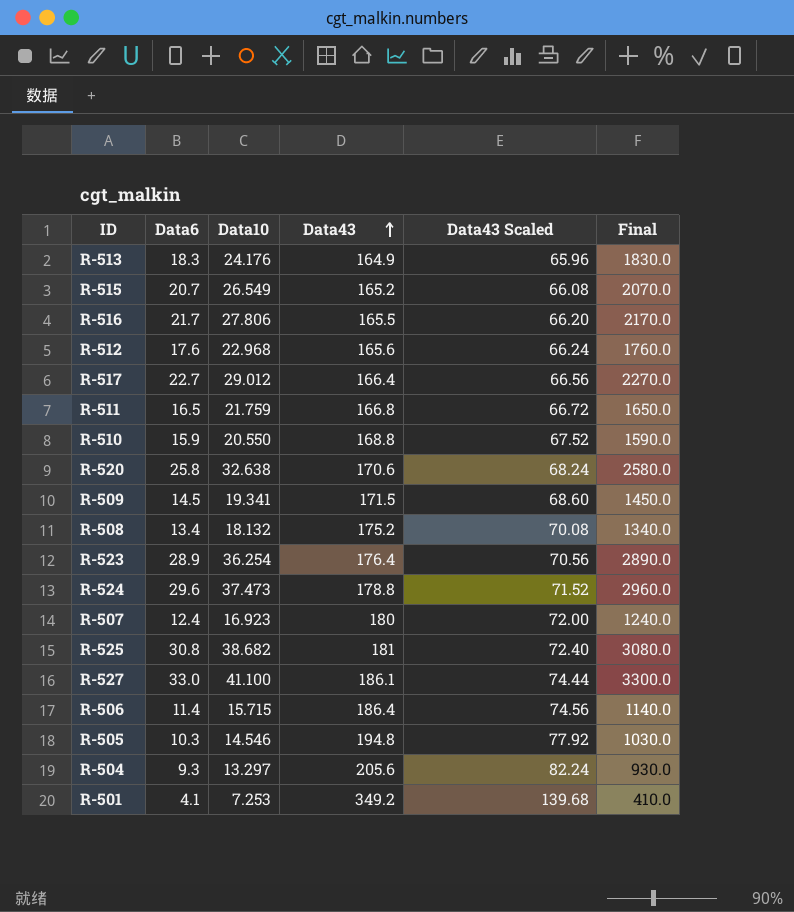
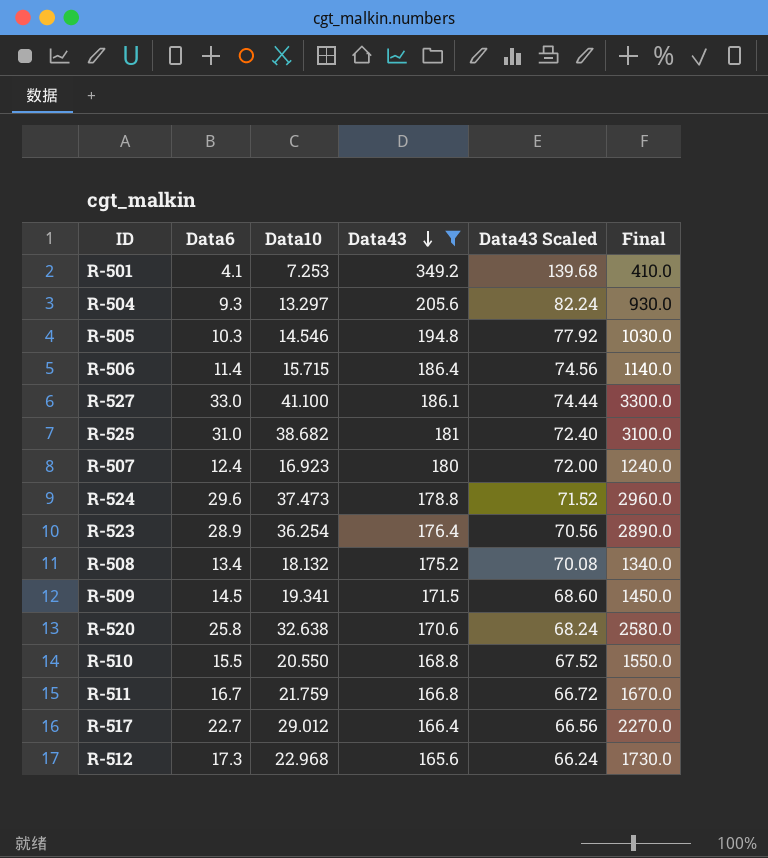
filter: none -> Data43 >= 165.6
row order: Data43 ascending -> Data43 descending
R-525 | Data6: 30.8 -> 31.0
R-525 | Final: 3080.0 -> 3100.0
R-510 | Data6: 15.9 -> 15.5
R-510 | Final: 1590.0 -> 1550.0
R-511 | Data6: 16.5 -> 16.7
R-511 | Final: 1650.0 -> 1670.0
R-512 | Data6: 17.6 -> 17.3
R-512 | Final: 1760.0 -> 1730.0

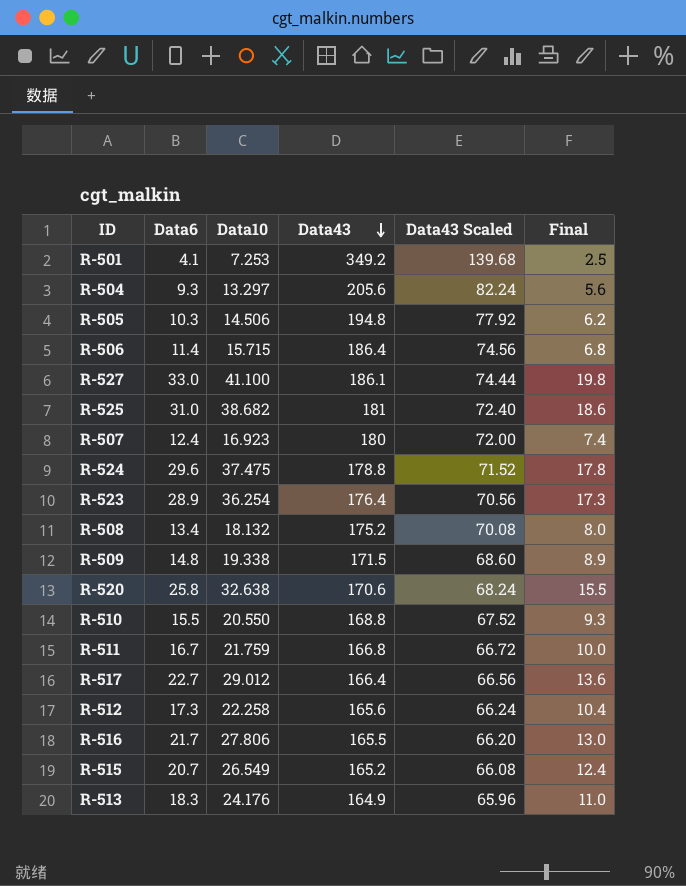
filter: Data43 >= 165.6 -> none
column Final | formula: [Data6] * 100 -> [Data6] * 0.6
R-505 | Data10: 14.546 -> 14.506
R-524 | Data10: 37.473 -> 37.475
R-509 | Data6: 14.5 -> 14.8
R-509 | Data10: 19.341 -> 19.338
R-512 | Data10: 22.968 -> 22.258

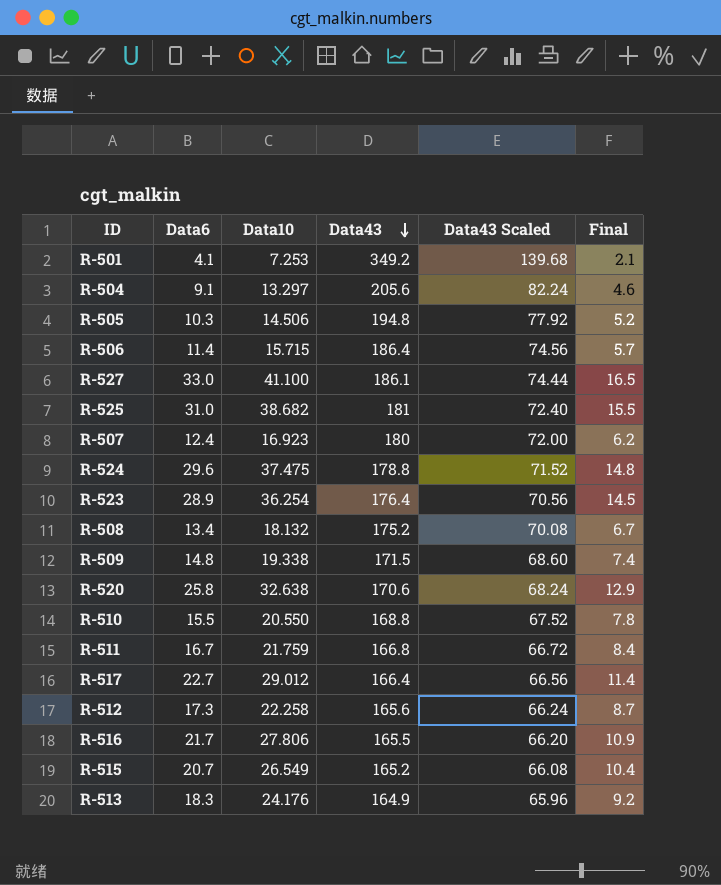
column Final | formula: [Data6] * 0.6 -> [Data6] * 0.5
R-504 | Data6: 9.3 -> 9.1

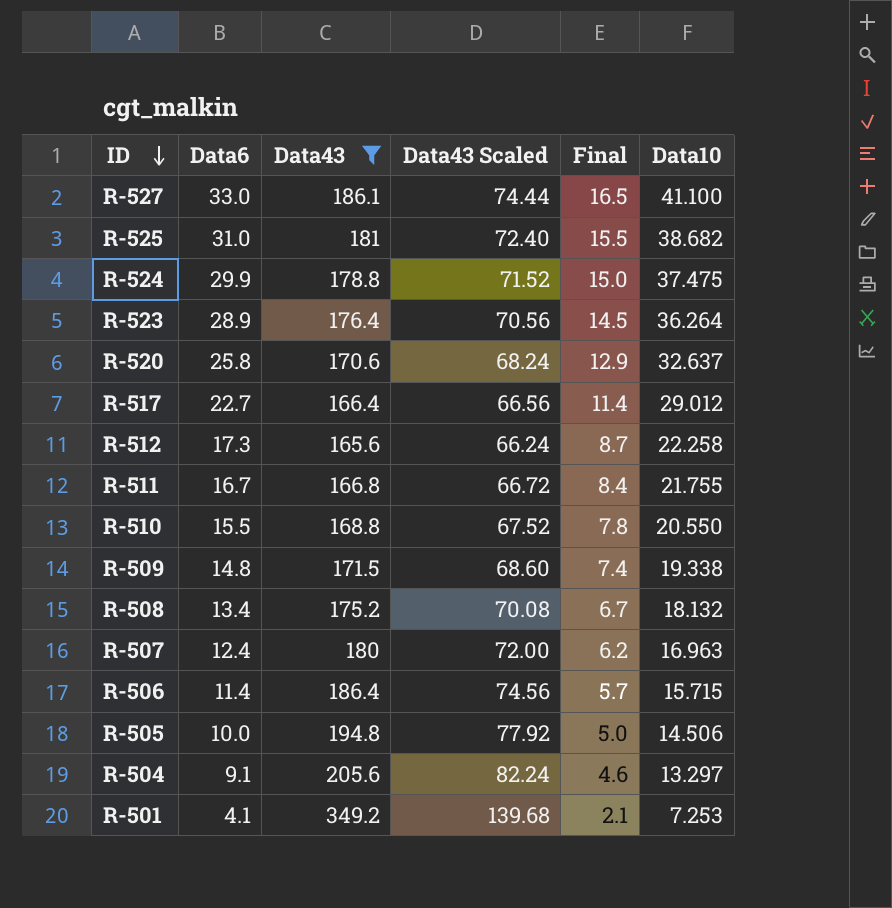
filter: none -> Data43 >= 165.6
row order: Data43 descending -> ID descending
column Data10 | position: 3 -> 6
R-524 | Data6: 29.6 -> 29.9
R-524 | Final: 14.8 -> 15.0
R-523 | Data10: 36.254 -> 36.264
R-520 | Data10: 32.638 -> 32.637
R-511 | Data10: 21.759 -> 21.755
R-507 | Data10: 16.923 -> 16.963
R-505 | Data6: 10.3 -> 10.0
R-505 | Final: 5.2 -> 5.0

